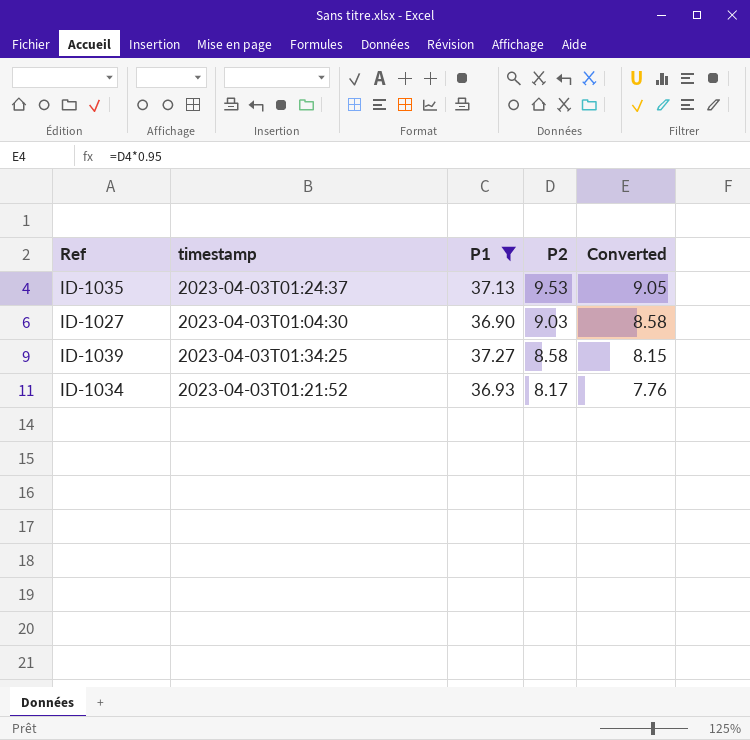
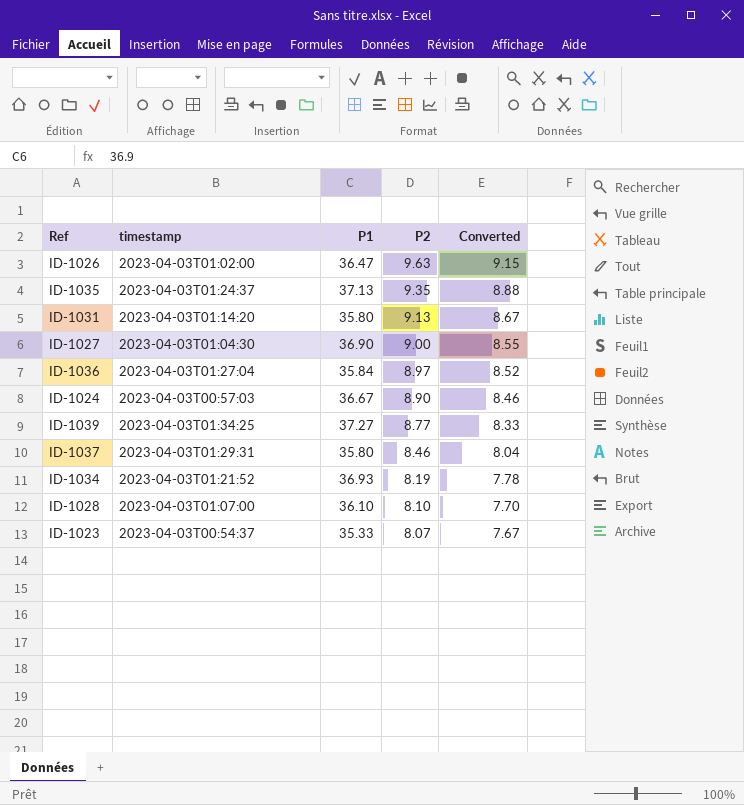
filter: P1 >= 36.90 -> none
ID-1035 | P2: 9.53 -> 9.35
ID-1035 | Converted: 9.05 -> 8.88
ID-1027 | P2: 9.03 -> 9.00
ID-1027 | Converted: 8.58 -> 8.55
ID-1039 | P2: 8.58 -> 8.77
ID-1039 | Converted: 8.15 -> 8.33
ID-1034 | P2: 8.17 -> 8.19
ID-1034 | Converted: 7.76 -> 7.78

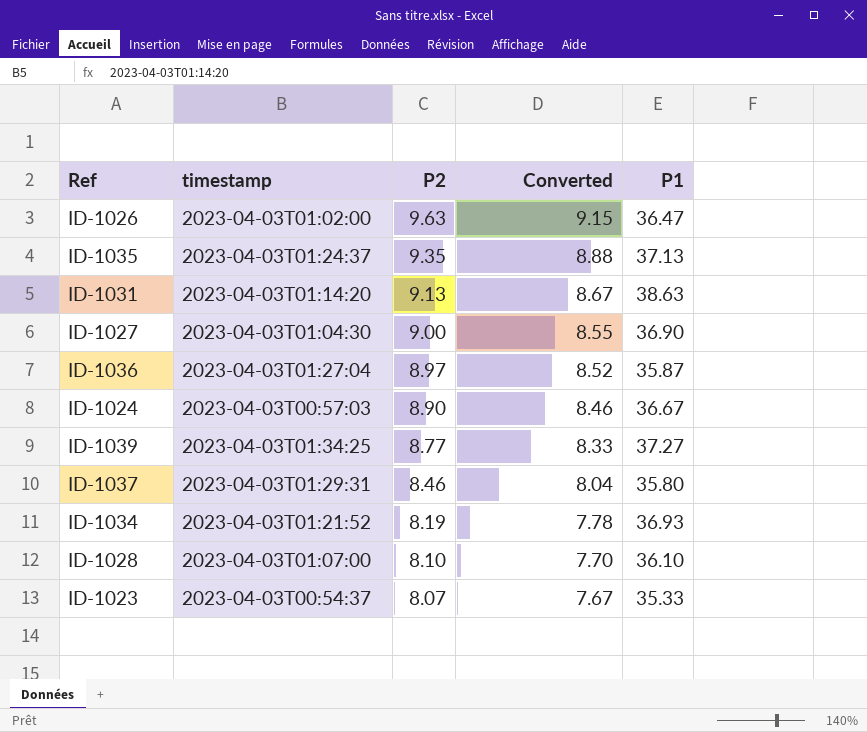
column P1 | position: 3 -> 5
ID-1031 | P1: 35.80 -> 38.63
ID-1036 | P1: 35.84 -> 35.87

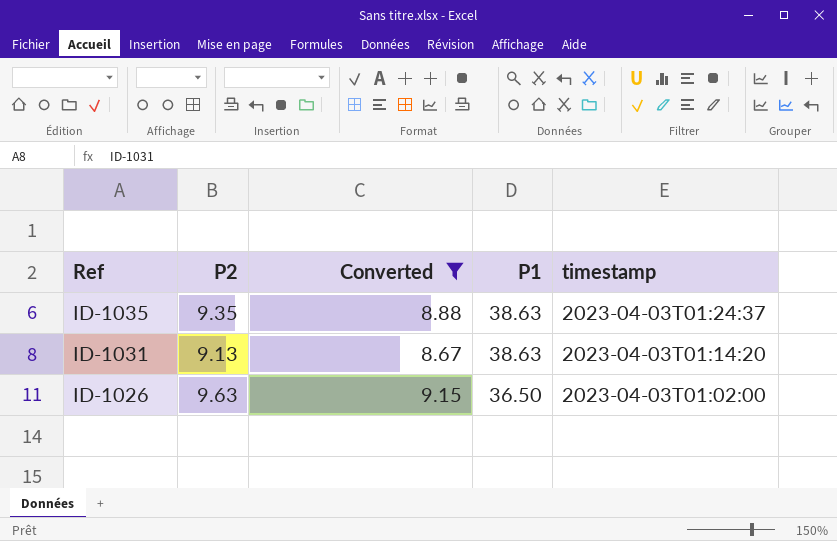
filter: none -> Converted >= 8.67
row order: P2 descending -> Ref descending
column timestamp | position: 2 -> 5
ID-1035 | P1: 37.13 -> 38.63
ID-1026 | P1: 36.47 -> 36.50

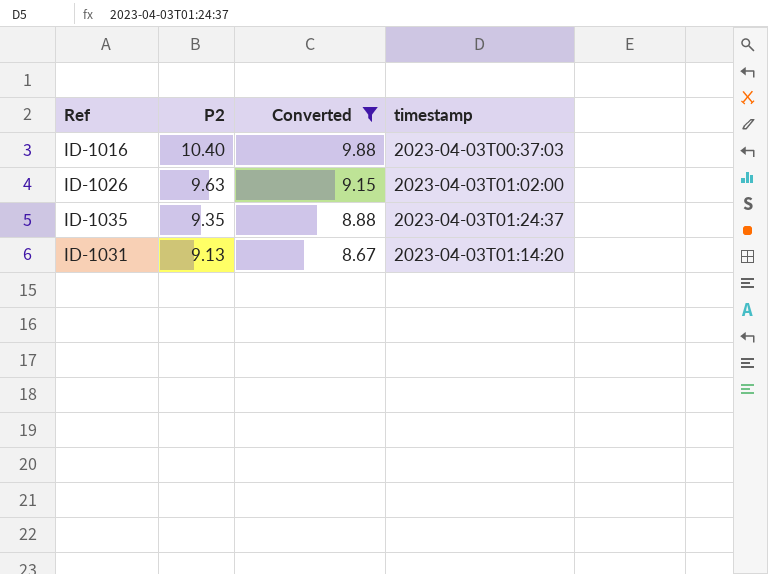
row order: Ref descending -> P2 descending
column P1 | position: 4 -> none
row ID-1016: none -> 10.40 | 9.88 | 2023-04-03T00:37:03

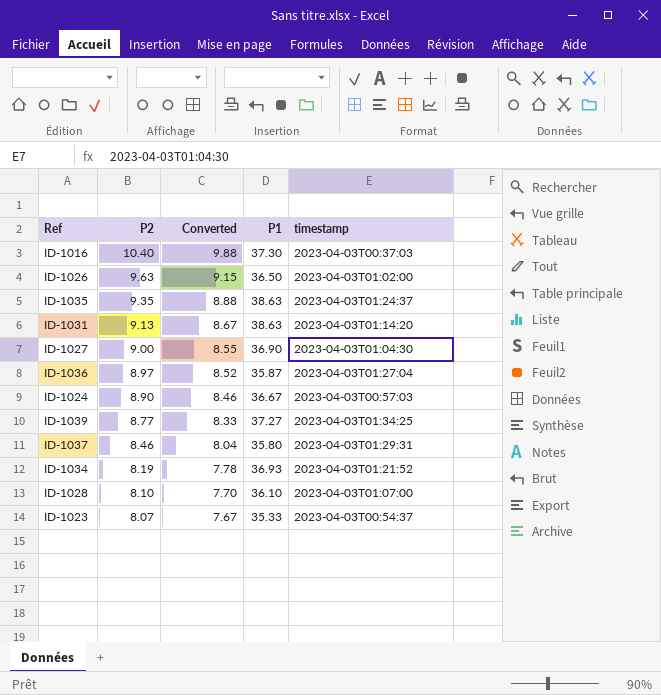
filter: Converted >= 8.67 -> none
column P1 | position: none -> 4

